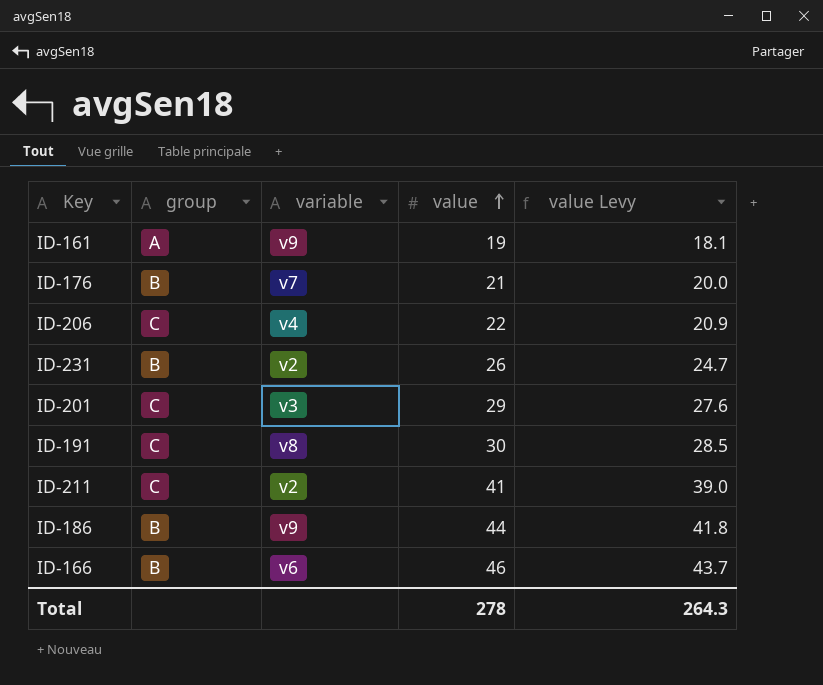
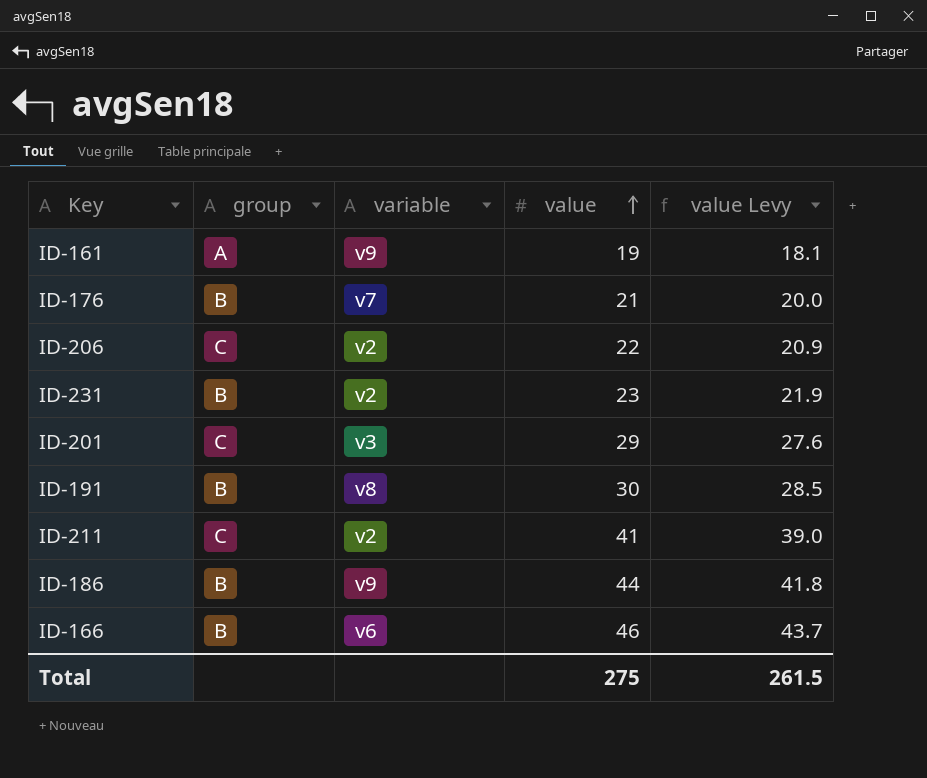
ID-206 | variable: v4 -> v2
ID-231 | value: 26 -> 23
ID-231 | value Levy: 24.7 -> 21.9
ID-191 | group: C -> B
Total | value: 278 -> 275
Total | value Levy: 264.3 -> 261.5

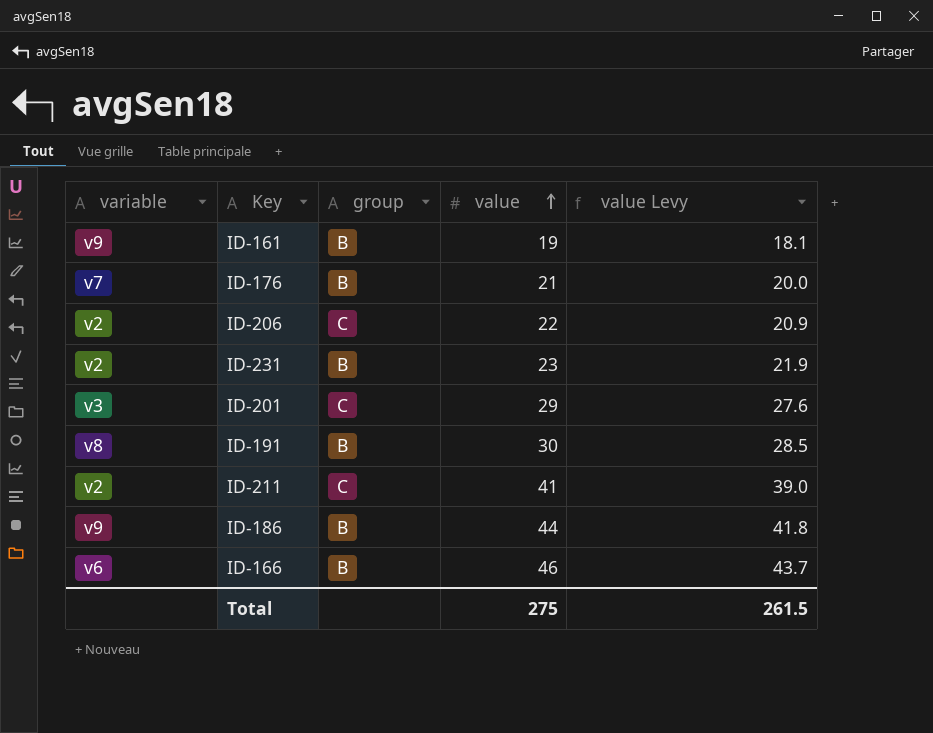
column variable | position: 3 -> 1
ID-161 | group: A -> B

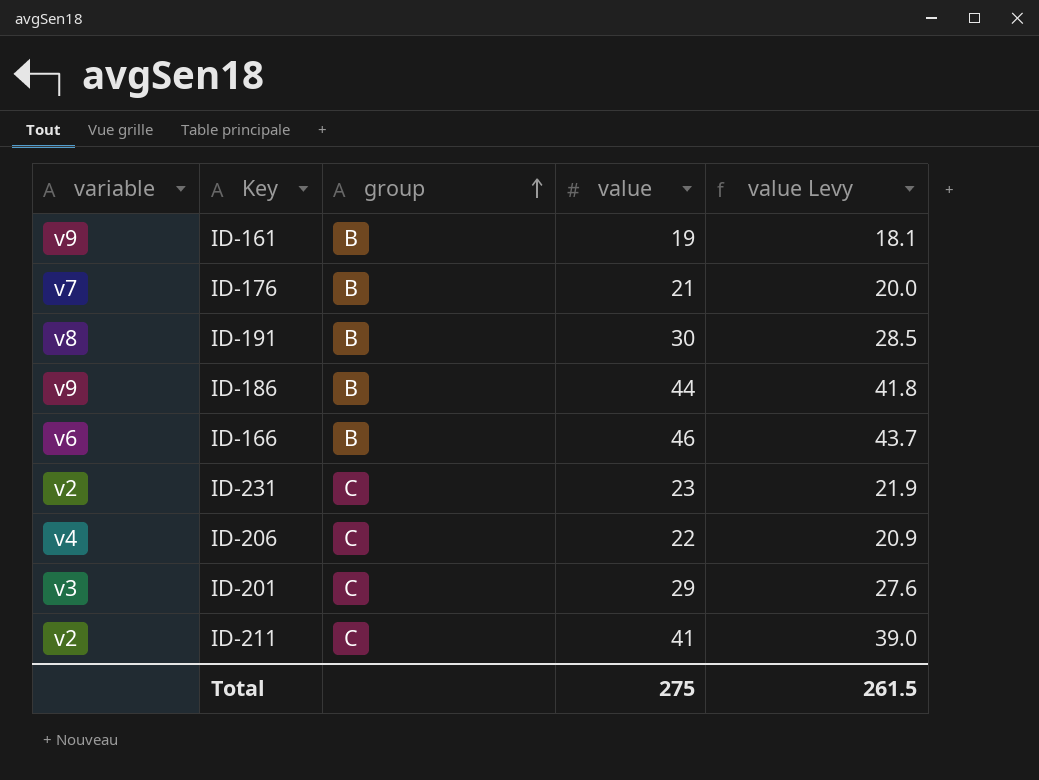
row order: value ascending -> group ascending
ID-231 | group: B -> C
ID-206 | variable: v2 -> v4

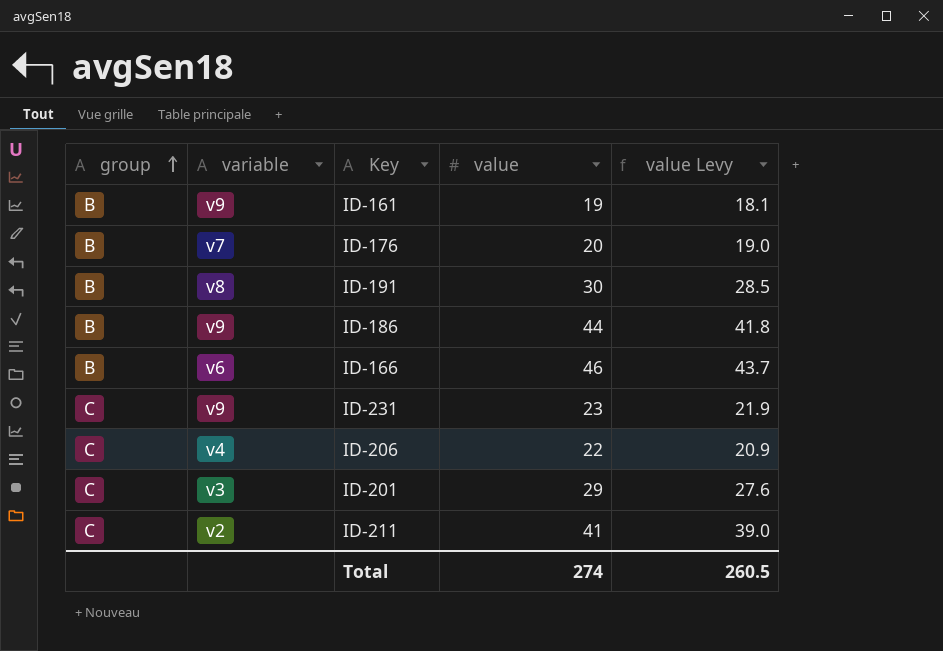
column group | position: 3 -> 1
ID-176 | value: 21 -> 20
ID-176 | value Levy: 20.0 -> 19.0
ID-231 | variable: v2 -> v9
Total | value: 275 -> 274
Total | value Levy: 261.5 -> 260.5

